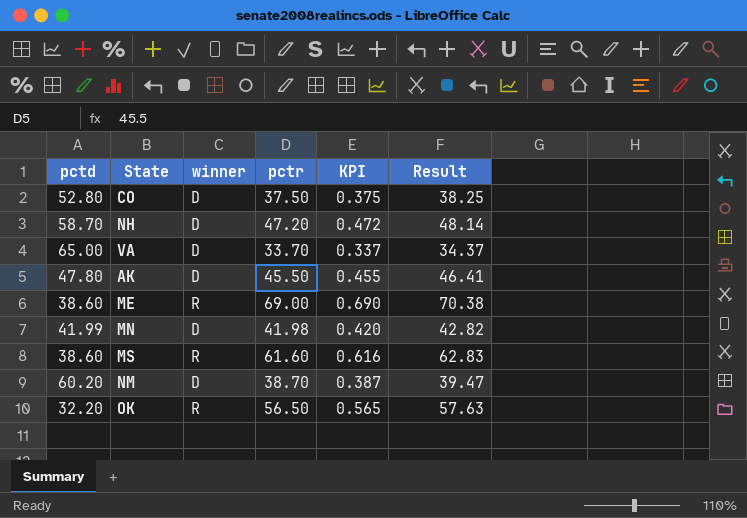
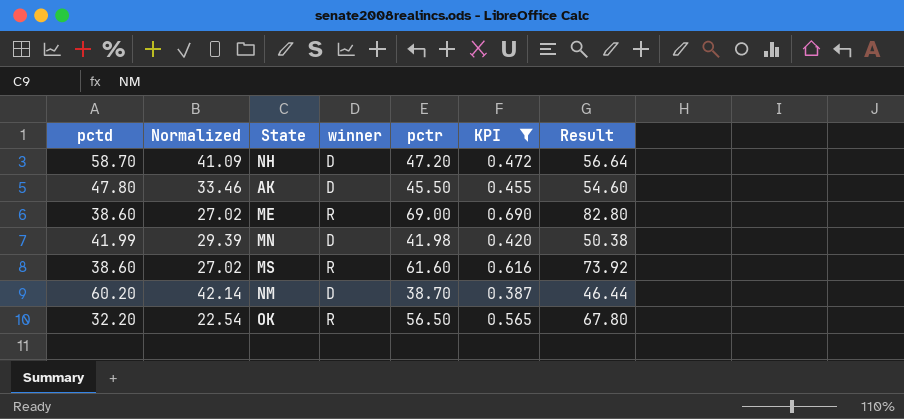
filter: none -> KPI >= 0.387
column Normalized | formula: none -> [pctd] * 0.7
column Result | formula: [pctr] * 1.02 -> [pctr] * 1.2

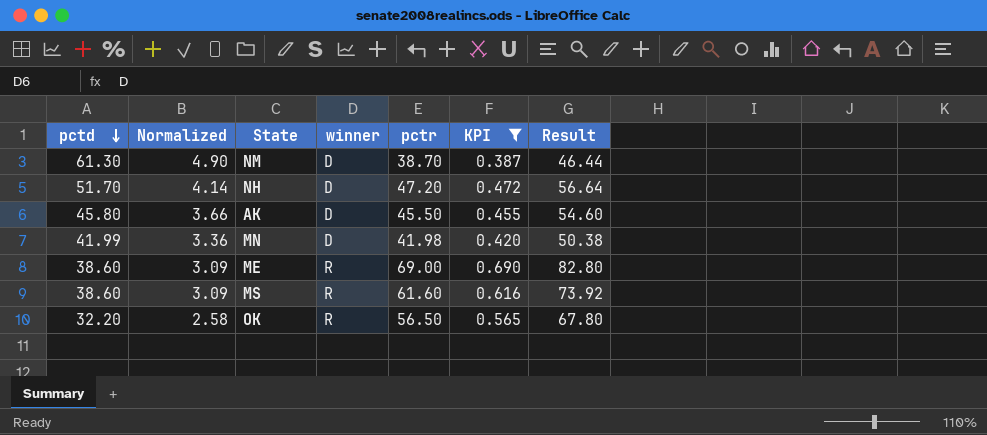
row order: none -> pctd descending
column Normalized | formula: [pctd] * 0.7 -> [pctd] * 0.08
NM | pctd: 60.20 -> 61.30
NH | pctd: 58.70 -> 51.70
AK | pctd: 47.80 -> 45.80

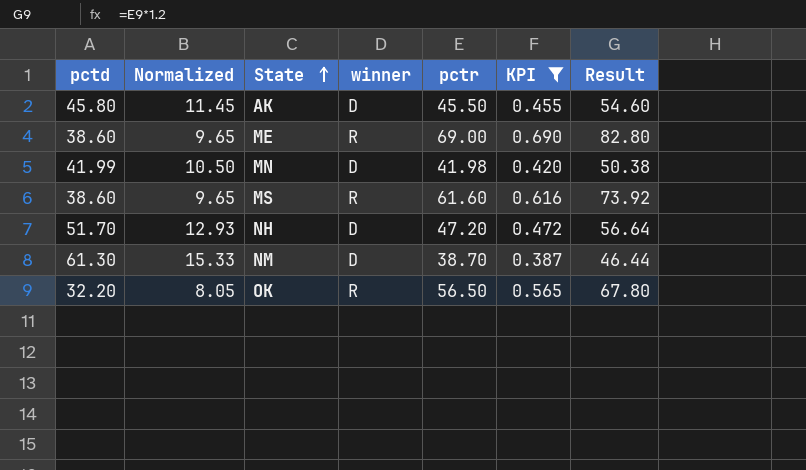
row order: pctd descending -> State ascending
column Normalized | formula: [pctd] * 0.08 -> [pctd] * 0.25

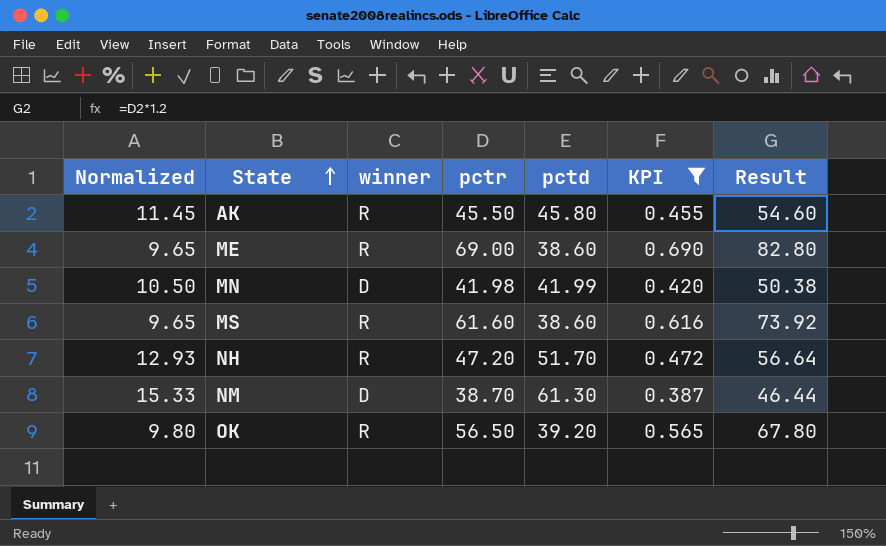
column pctd | position: 1 -> 5
AK | winner: D -> R
NH | winner: D -> R
OK | Normalized: 8.05 -> 9.80
OK | pctd: 32.20 -> 39.20

